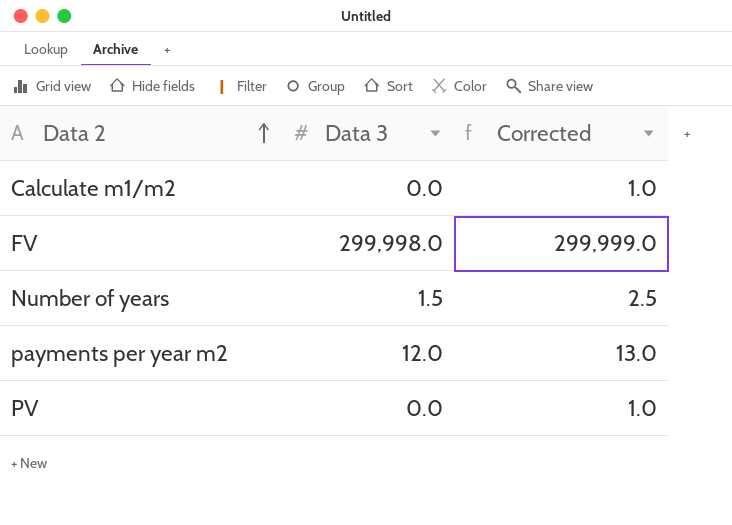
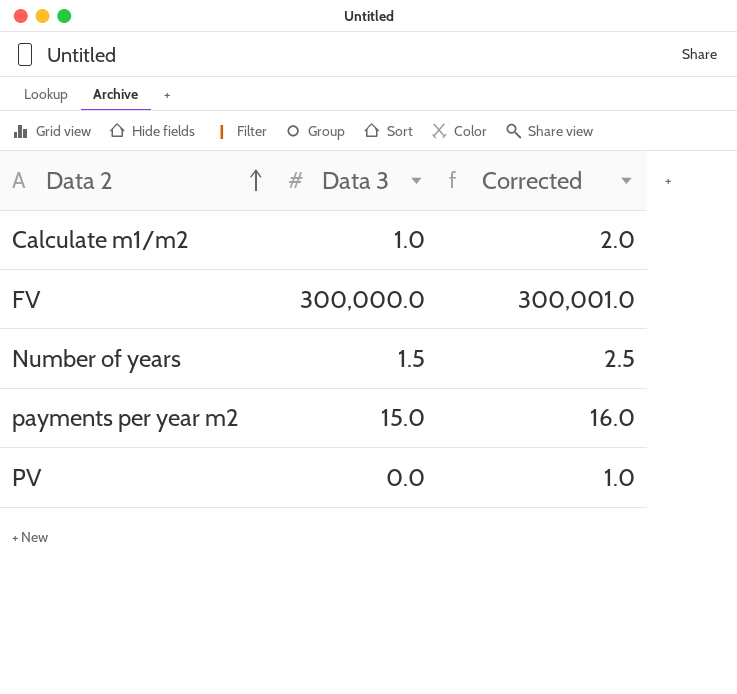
Calculate m1/m2 | Data 3: 0.0 -> 1.0
Calculate m1/m2 | Corrected: 1.0 -> 2.0
FV | Data 3: 299,998.0 -> 300,000.0
FV | Corrected: 299,999.0 -> 300,001.0
payments per year m2 | Data 3: 12.0 -> 15.0
payments per year m2 | Corrected: 13.0 -> 16.0

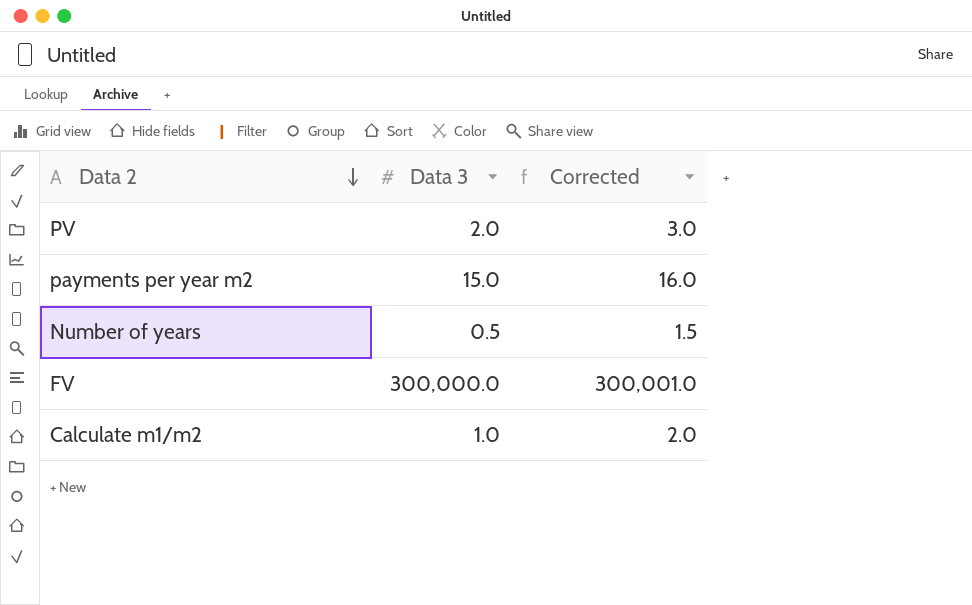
row order: Data 2 ascending -> Data 2 descending
PV | Data 3: 0.0 -> 2.0
PV | Corrected: 1.0 -> 3.0
Number of years | Data 3: 1.5 -> 0.5
Number of years | Corrected: 2.5 -> 1.5

